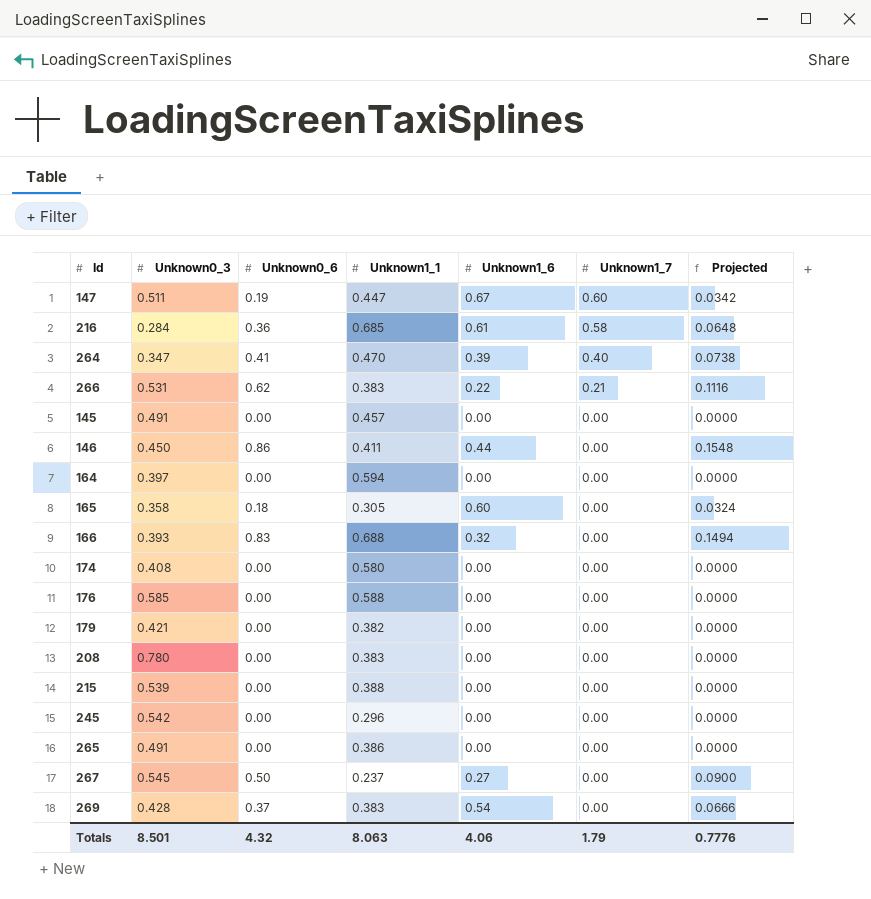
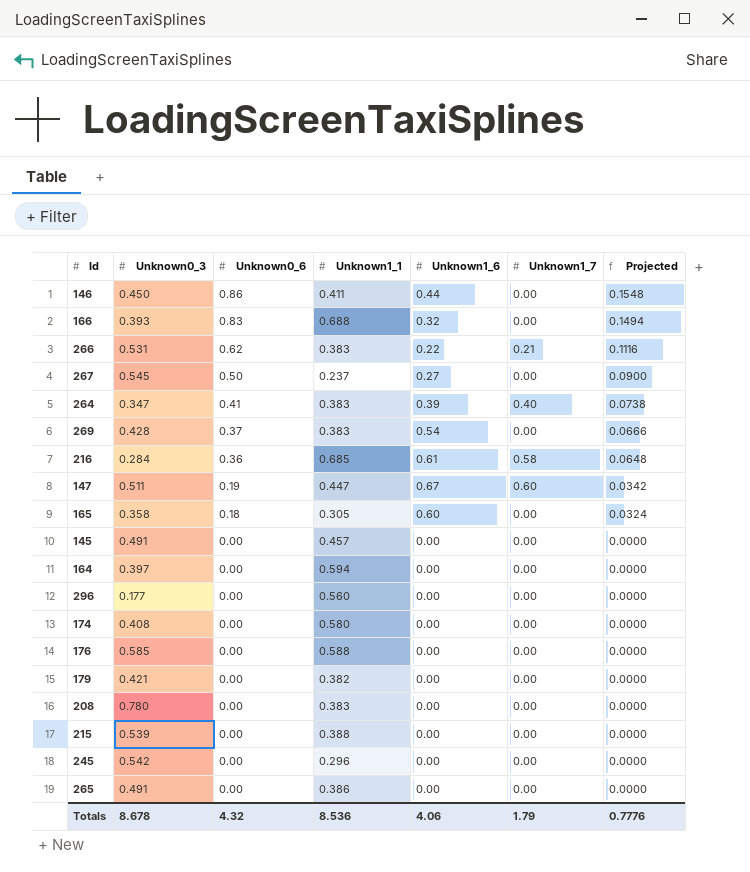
row order: Unknown1_7 descending -> Unknown0_6 descending
264 | Unknown1_1: 0.470 -> 0.383
row 296: none -> 0.177 | 0.00 | 0.560 | 0.00 | 0.00 | 0.0000
Totals | Unknown0_3: 8.501 -> 8.678
Totals | Unknown1_1: 8.063 -> 8.536

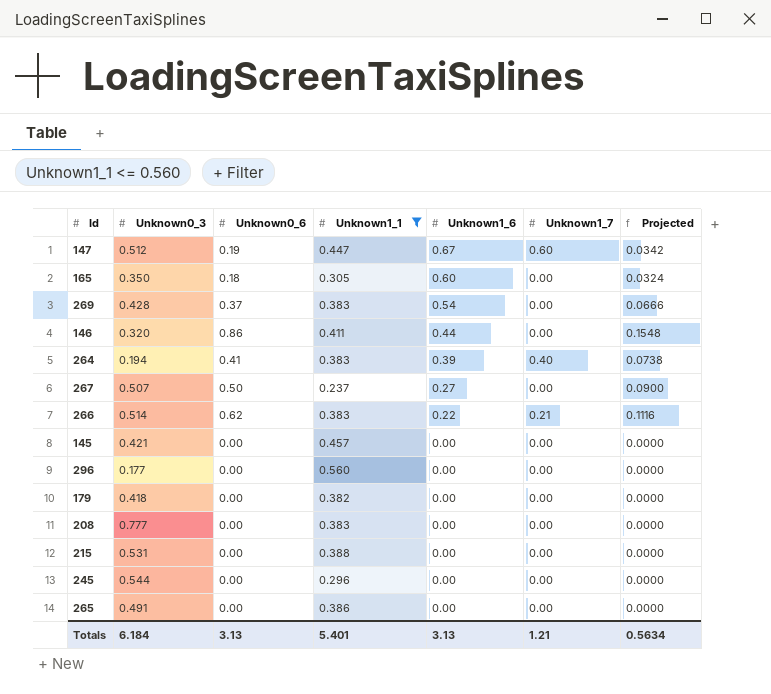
filter: none -> Unknown1_1 <= 0.560
row order: Unknown0_6 descending -> Unknown1_6 descending
147 | Unknown0_3: 0.511 -> 0.512
165 | Unknown0_3: 0.358 -> 0.350
146 | Unknown0_3: 0.450 -> 0.320
264 | Unknown0_3: 0.347 -> 0.194
267 | Unknown0_3: 0.545 -> 0.507
266 | Unknown0_3: 0.531 -> 0.514
145 | Unknown0_3: 0.491 -> 0.421
179 | Unknown0_3: 0.421 -> 0.418
208 | Unknown0_3: 0.780 -> 0.777
215 | Unknown0_3: 0.539 -> 0.531
245 | Unknown0_3: 0.542 -> 0.544
Totals | Unknown0_3: 8.678 -> 6.184
Totals | Unknown0_6: 4.32 -> 3.13
Totals | Unknown1_1: 8.536 -> 5.401
Totals | Unknown1_6: 4.06 -> 3.13
Totals | Unknown1_7: 1.79 -> 1.21
Totals | Projected: 0.7776 -> 0.5634

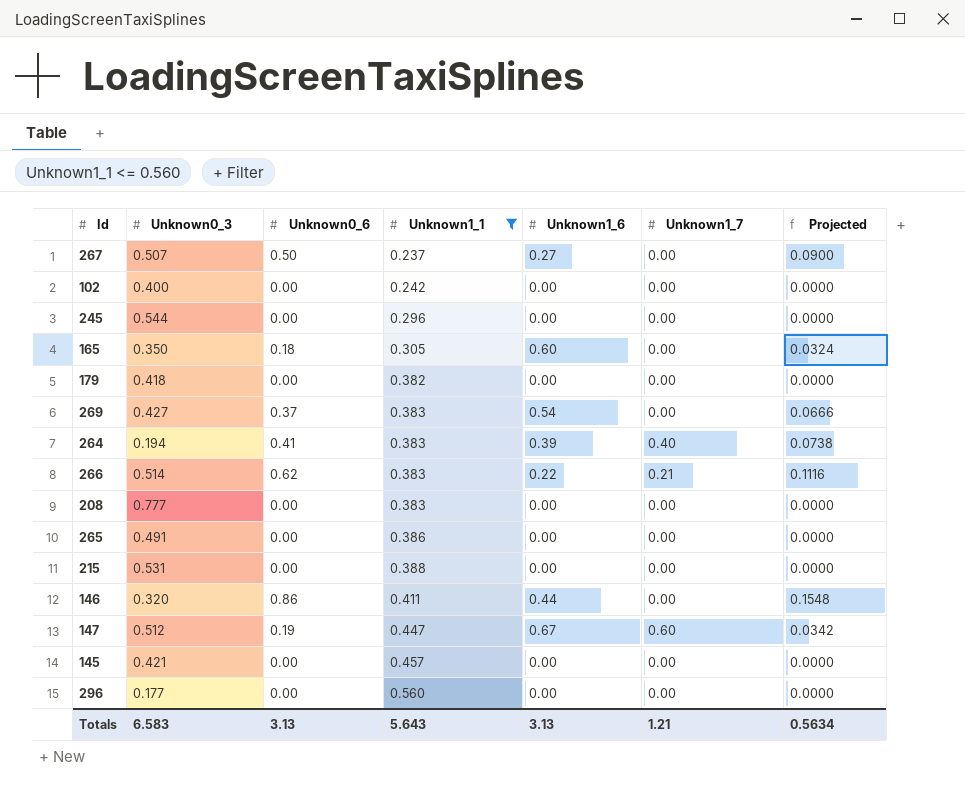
row order: Unknown1_6 descending -> Unknown1_1 ascending
row 102: none -> 0.400 | 0.00 | 0.242 | 0.00 | 0.00 | 0.0000
269 | Unknown0_3: 0.428 -> 0.427
Totals | Unknown0_3: 6.184 -> 6.583
Totals | Unknown1_1: 5.401 -> 5.643

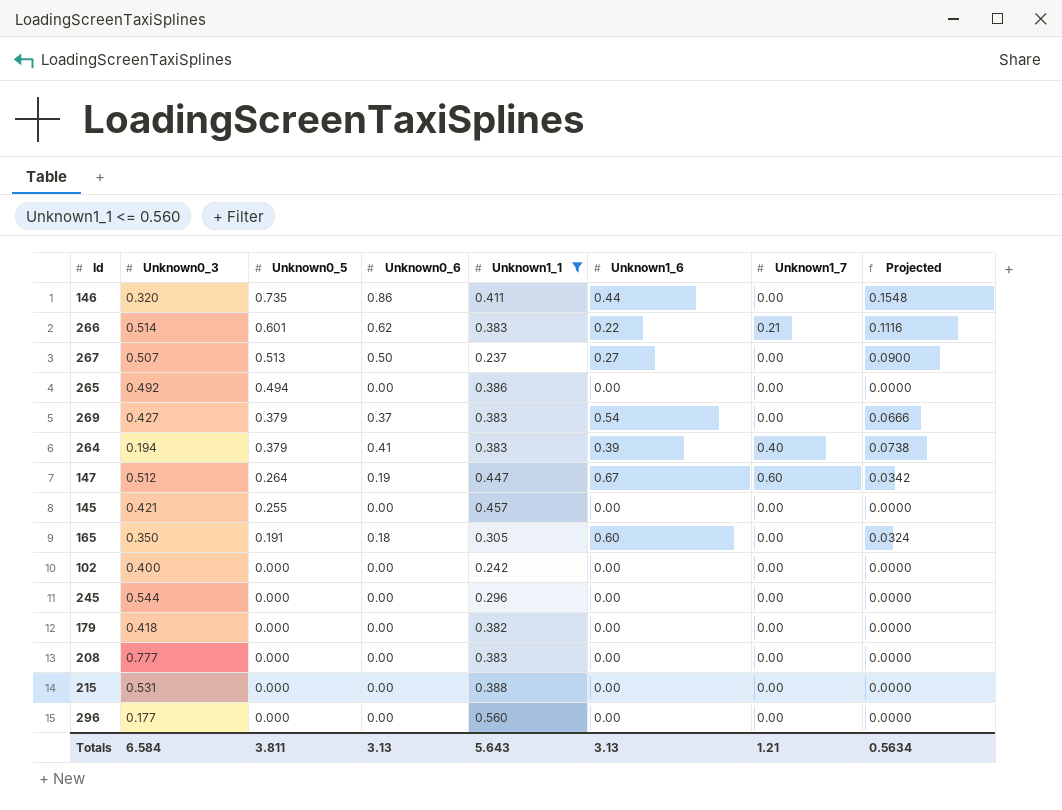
row order: Unknown1_1 ascending -> Unknown0_5 descending
column Unknown0_5 | position: none -> 3
265 | Unknown0_3: 0.491 -> 0.492
Totals | Unknown0_3: 6.583 -> 6.584

